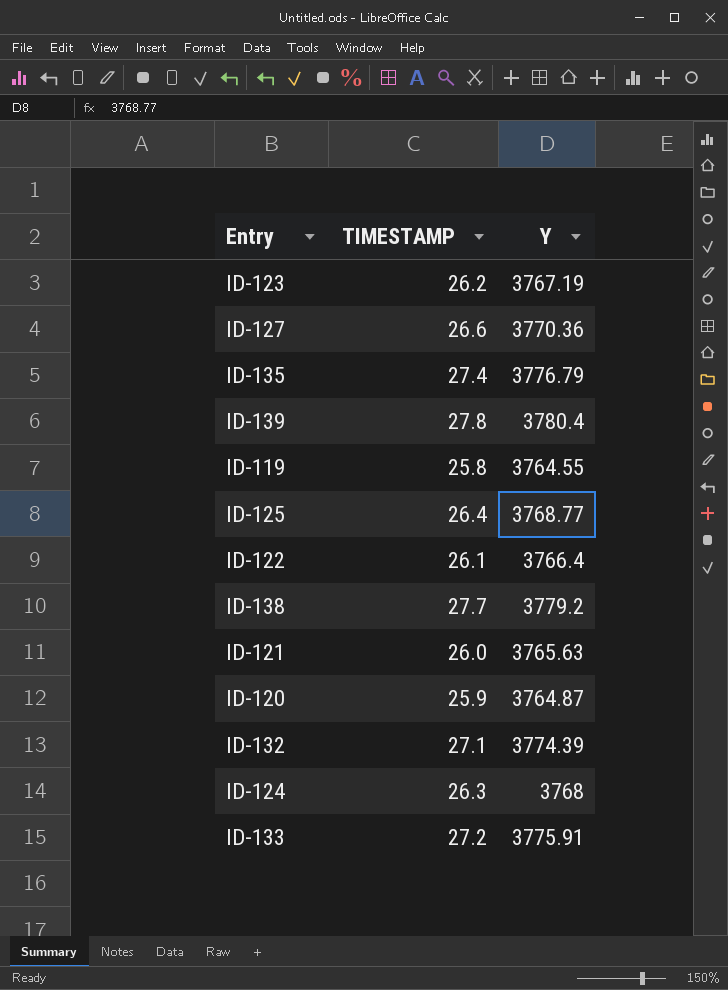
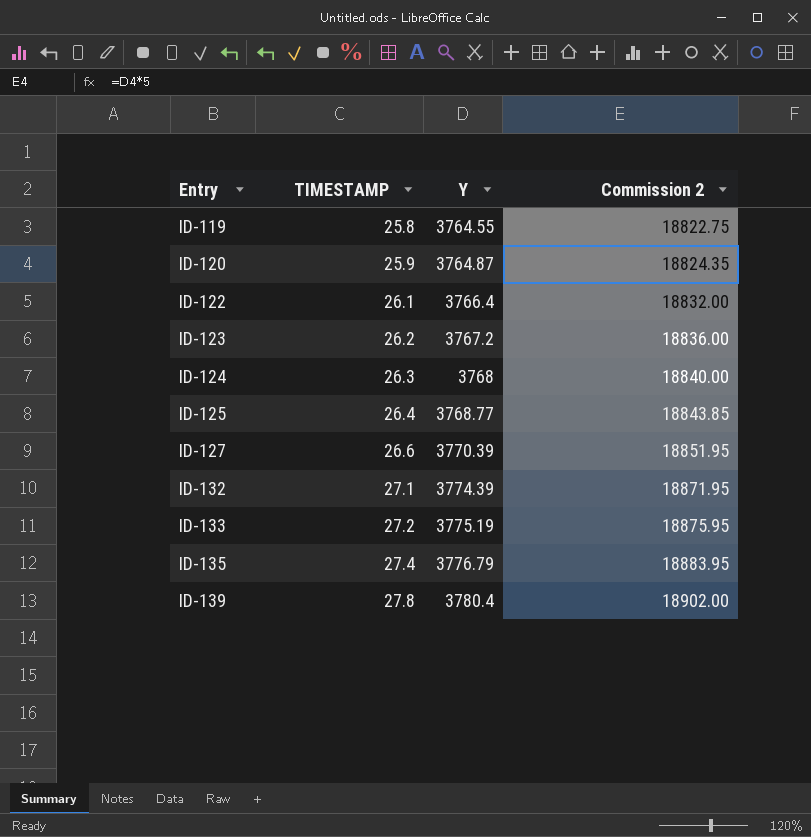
row order: none -> Entry ascending
column Commission 2 | formula: none -> [Y] * 5
row ID-138: 27.7 | 3779.2 -> none
row ID-121: 26.0 | 3765.63 -> none
ID-123 | Y: 3767.19 -> 3767.2
ID-127 | Y: 3770.36 -> 3770.39
ID-133 | Y: 3775.91 -> 3775.19

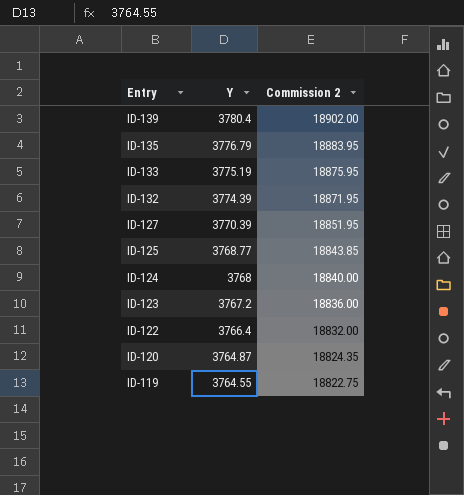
row order: Entry ascending -> Entry descending
column TIMESTAMP | position: 2 -> none

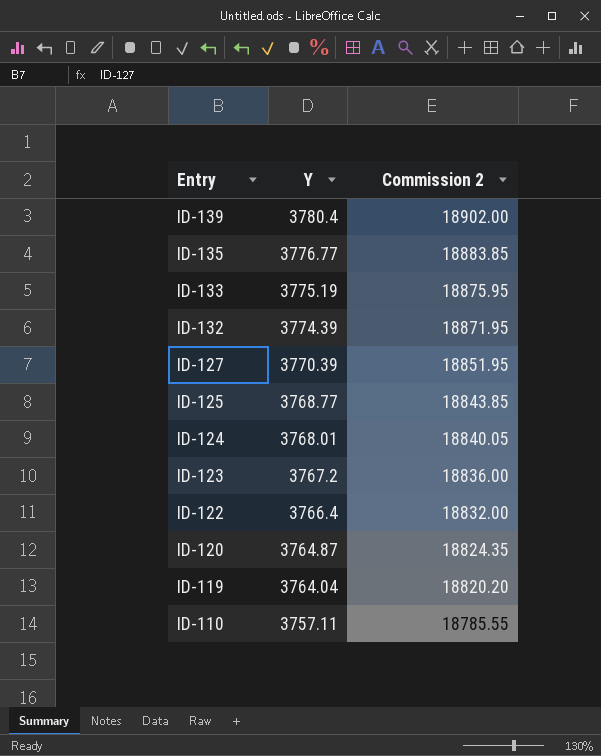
ID-135 | Y: 3776.79 -> 3776.77
ID-135 | Commission 2: 18883.95 -> 18883.85
ID-124 | Y: 3768 -> 3768.01
ID-124 | Commission 2: 18840.00 -> 18840.05
ID-119 | Y: 3764.55 -> 3764.04
ID-119 | Commission 2: 18822.75 -> 18820.20
row ID-110: none -> 3757.11 | 18785.55

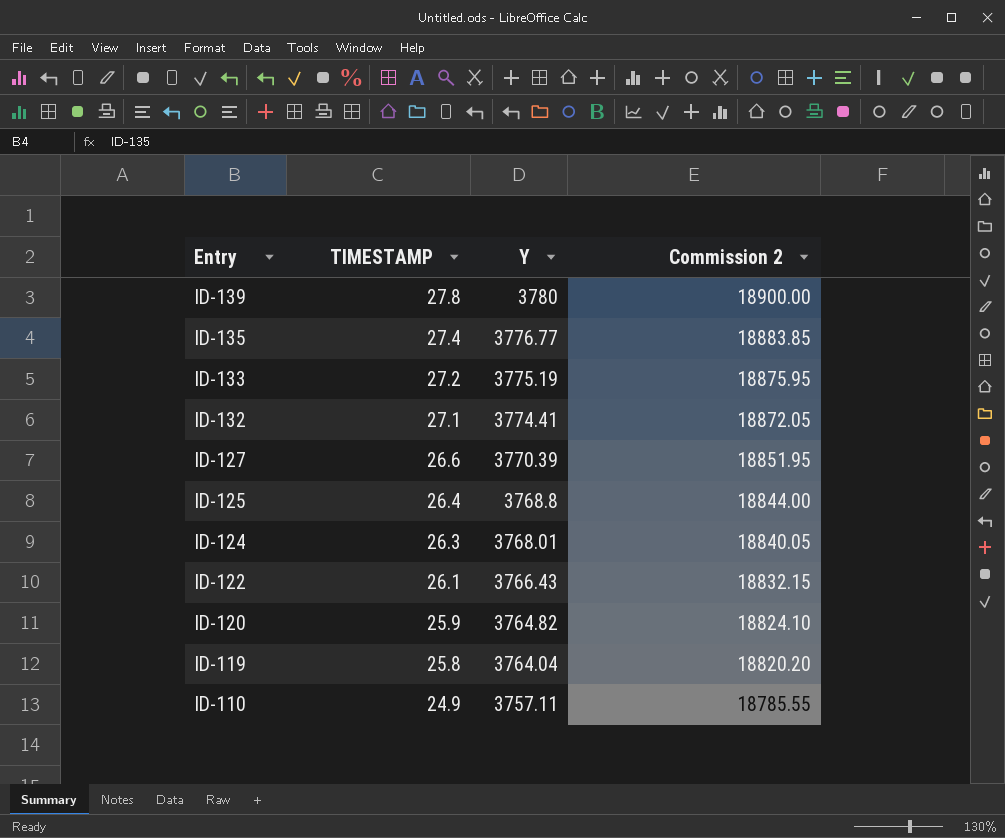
column TIMESTAMP | position: none -> 2
row ID-123: 3767.2 | 18836.00 -> none
ID-139 | Y: 3780.4 -> 3780
ID-139 | Commission 2: 18902.00 -> 18900.00
ID-132 | Y: 3774.39 -> 3774.41
ID-132 | Commission 2: 18871.95 -> 18872.05
ID-125 | Y: 3768.77 -> 3768.8
ID-125 | Commission 2: 18843.85 -> 18844.00
ID-122 | Y: 3766.4 -> 3766.43
ID-122 | Commission 2: 18832.00 -> 18832.15
ID-120 | Y: 3764.87 -> 3764.82
ID-120 | Commission 2: 18824.35 -> 18824.10

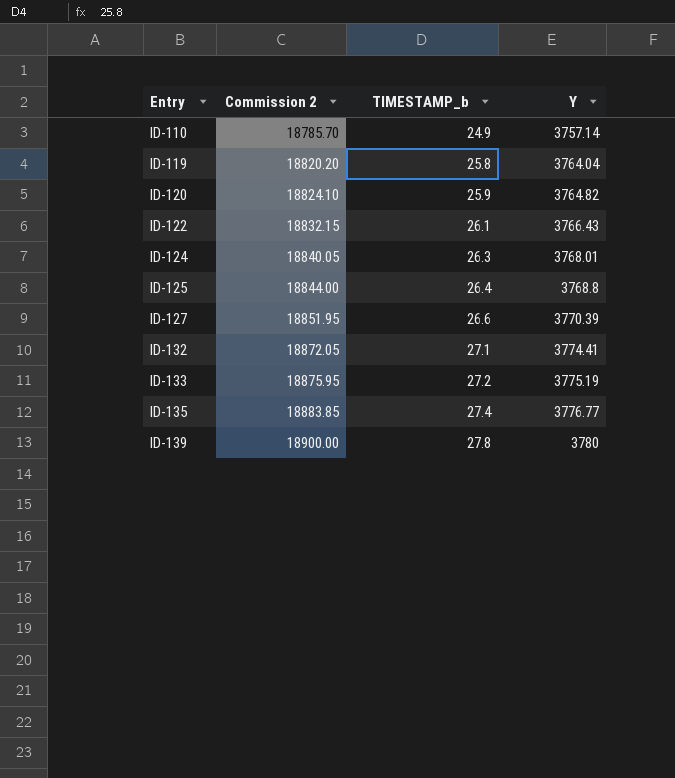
row order: Entry descending -> Entry ascending
column Commission 2 | position: 4 -> 2
column name: TIMESTAMP -> TIMESTAMP_b
ID-110 | Commission 2: 18785.55 -> 18785.70
ID-110 | Y: 3757.11 -> 3757.14

